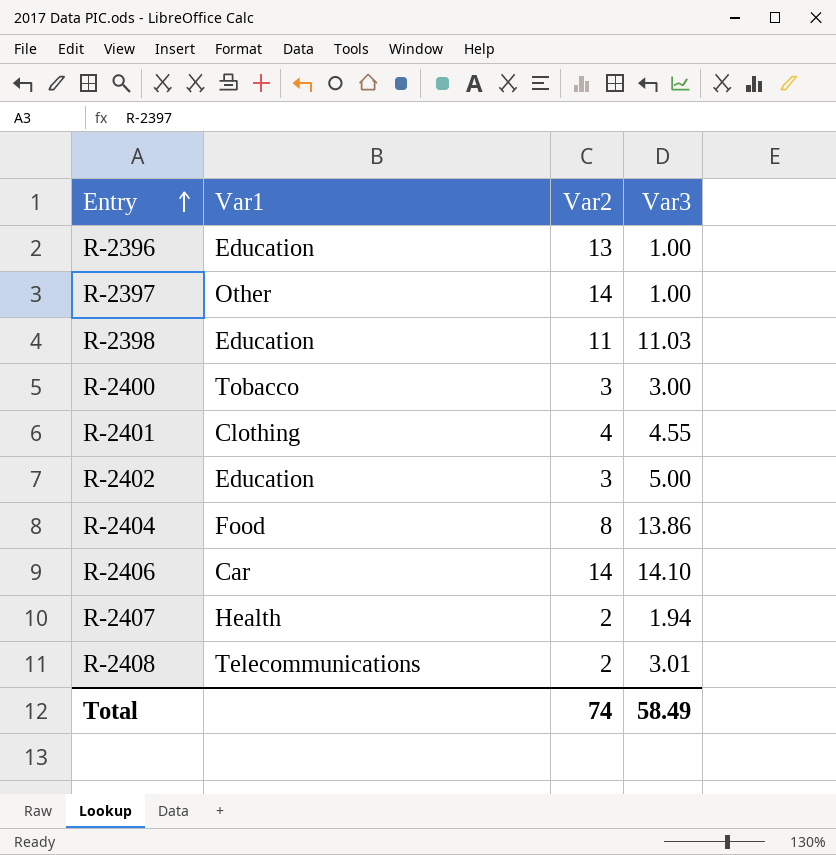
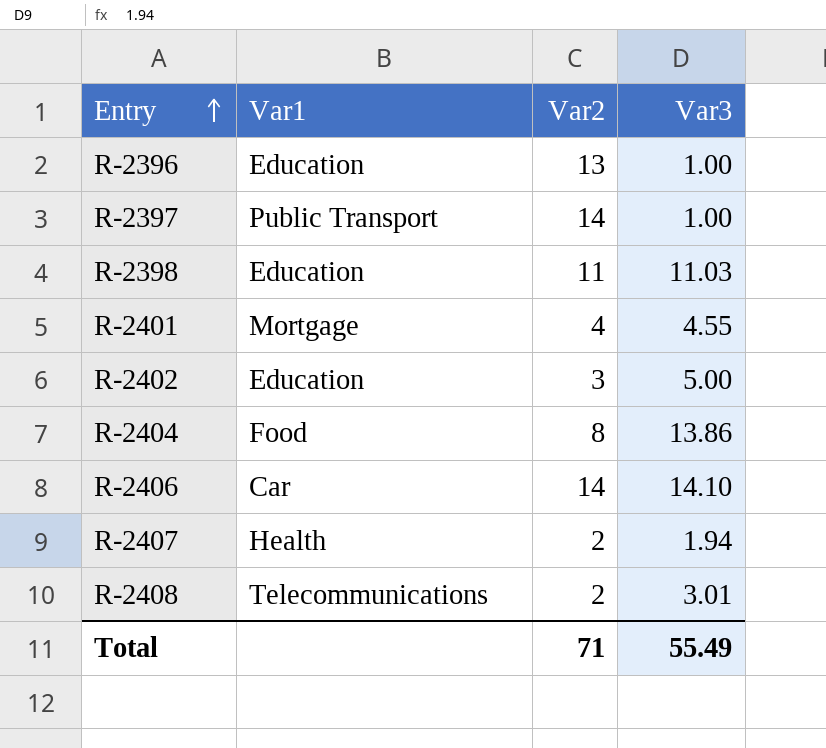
row R-2400: Tobacco | 3 | 3.00 -> none
R-2397 | Var1: Other -> Public Transport
R-2401 | Var1: Clothing -> Mortgage
Total | Var2: 74 -> 71
Total | Var3: 58.49 -> 55.49

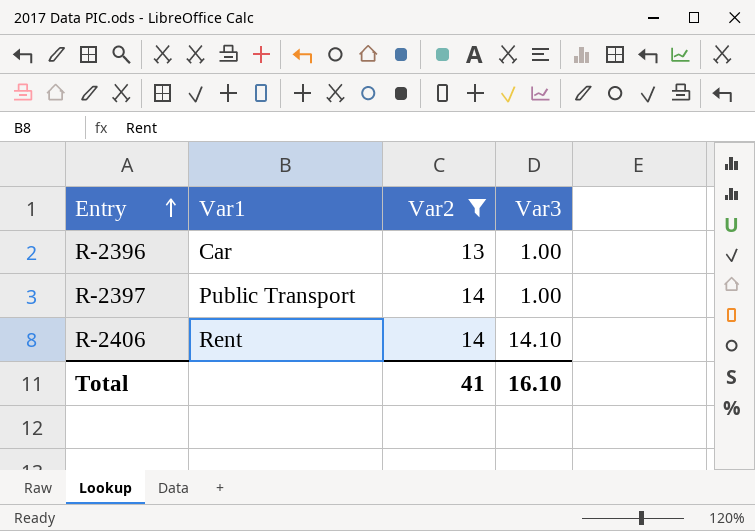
filter: none -> Var2 >= 13
R-2396 | Var1: Education -> Car
R-2406 | Var1: Car -> Rent
Total | Var2: 71 -> 41
Total | Var3: 55.49 -> 16.10

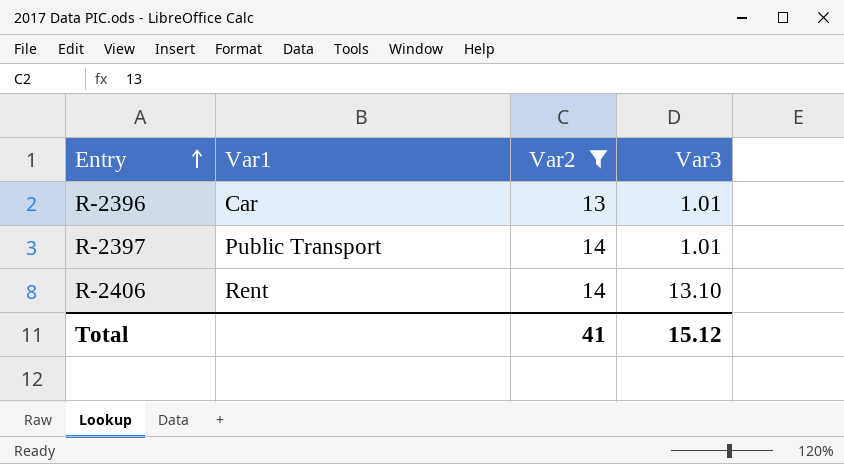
R-2396 | Var3: 1.00 -> 1.01
R-2397 | Var3: 1.00 -> 1.01
R-2406 | Var3: 14.10 -> 13.10
Total | Var3: 16.10 -> 15.12

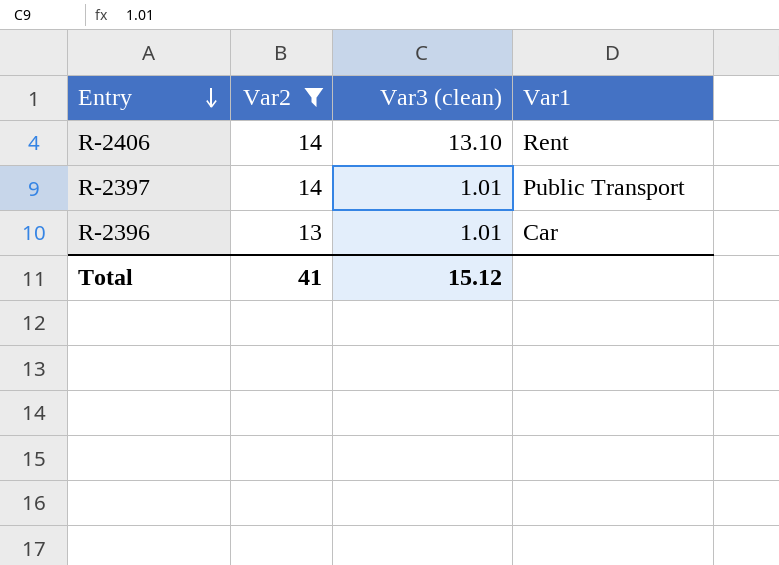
row order: Entry ascending -> Entry descending
column name: Var3 -> Var3 (clean)
column Var1 | position: 2 -> 4

